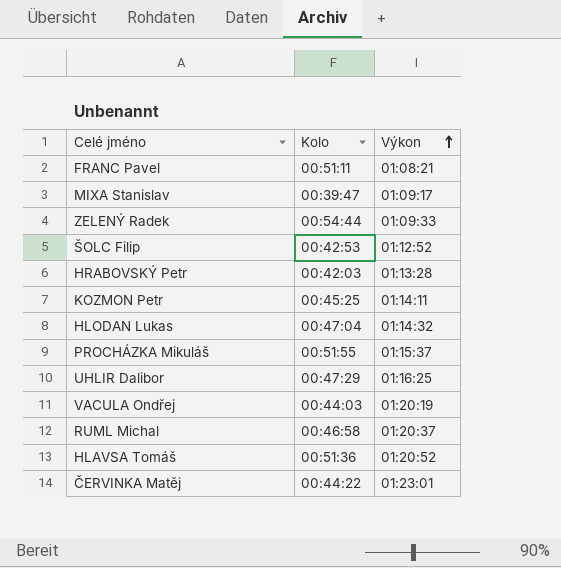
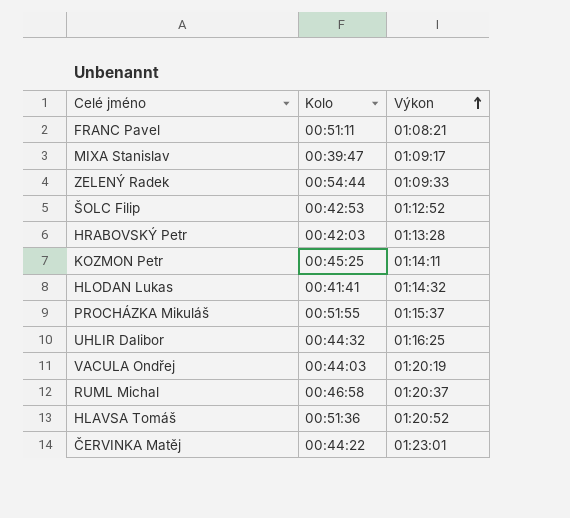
HLODAN Lukas | Kolo: 00:47:04 -> 00:41:41
UHLIR Dalibor | Kolo: 00:47:29 -> 00:44:32

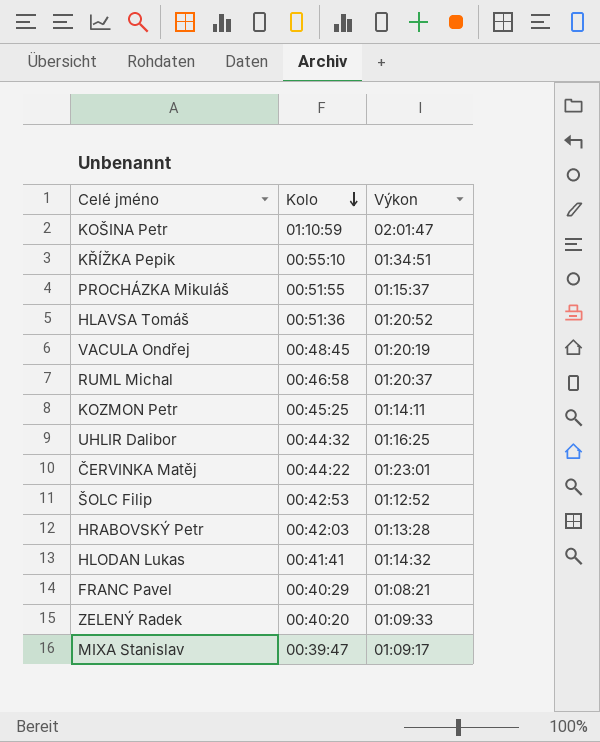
row order: Výkon ascending -> Kolo descending
row KOŠINA Petr: none -> 01:10:59 | 02:01:47
row KŘÍŽKA Pepik: none -> 00:55:10 | 01:34:51
VACULA Ondřej | Kolo: 00:44:03 -> 00:48:45
FRANC Pavel | Kolo: 00:51:11 -> 00:40:29
ZELENÝ Radek | Kolo: 00:54:44 -> 00:40:20

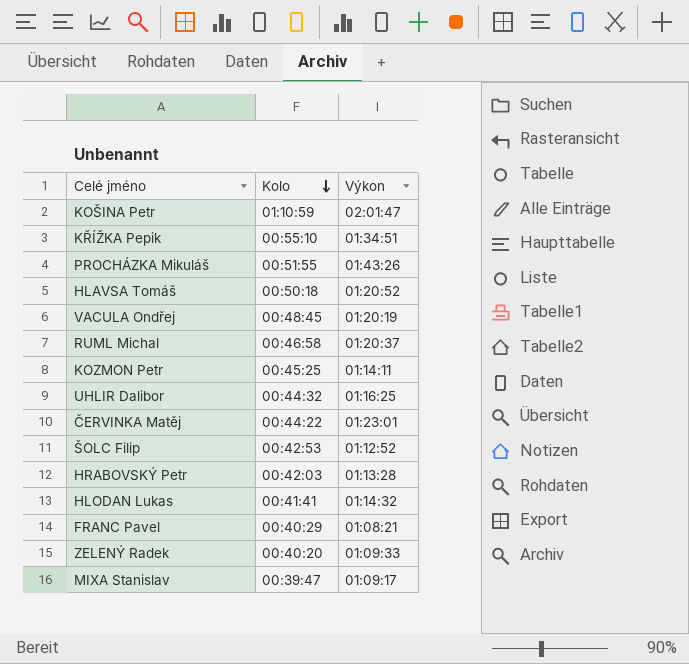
PROCHÁZKA Mikuláš | Výkon: 01:15:37 -> 01:43:26
HLAVSA Tomáš | Kolo: 00:51:36 -> 00:50:18

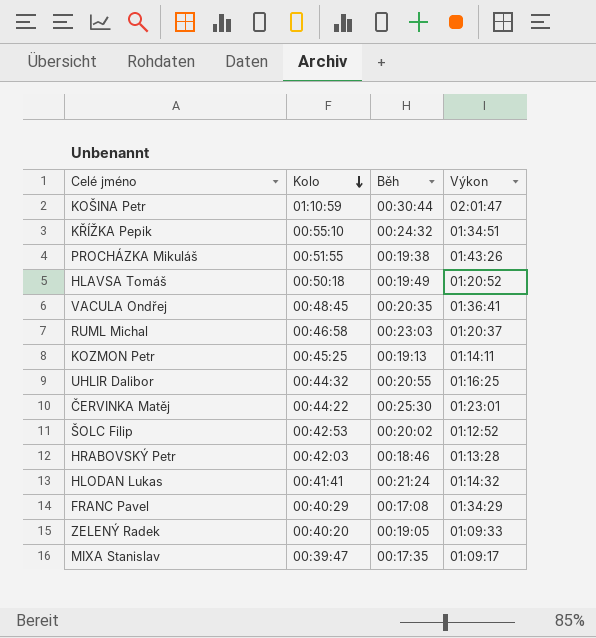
column Běh | position: none -> 3
VACULA Ondřej | Výkon: 01:20:19 -> 01:36:41
FRANC Pavel | Výkon: 01:08:21 -> 01:34:29

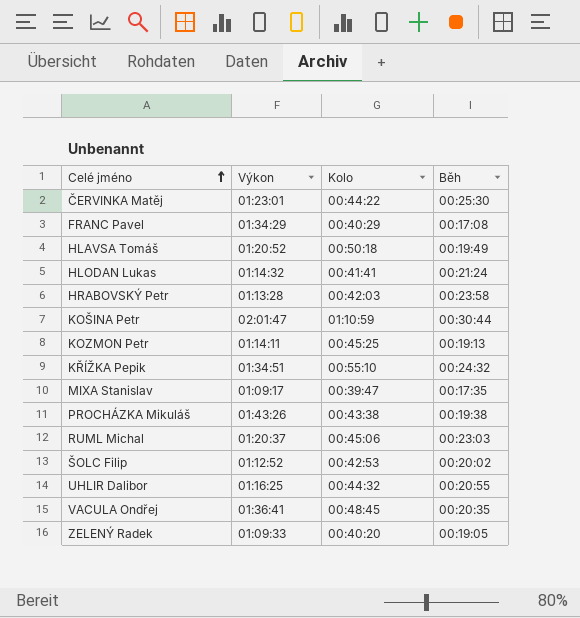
row order: Kolo descending -> Celé jméno ascending
column Výkon | position: 4 -> 2
HRABOVSKÝ Petr | Běh: 00:18:46 -> 00:23:58
PROCHÁZKA Mikuláš | Kolo: 00:51:55 -> 00:43:38
RUML Michal | Kolo: 00:46:58 -> 00:45:06

